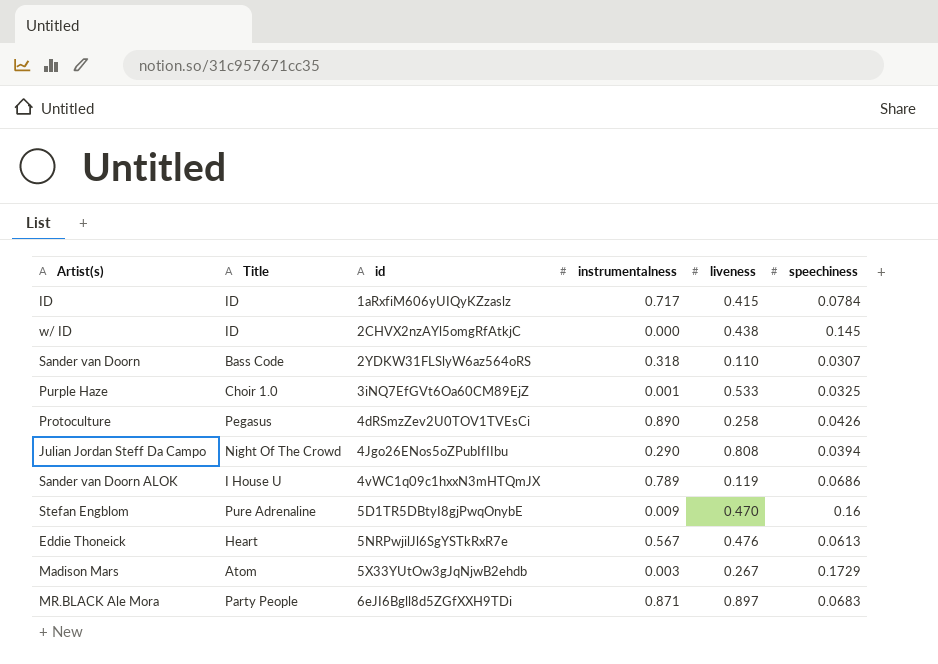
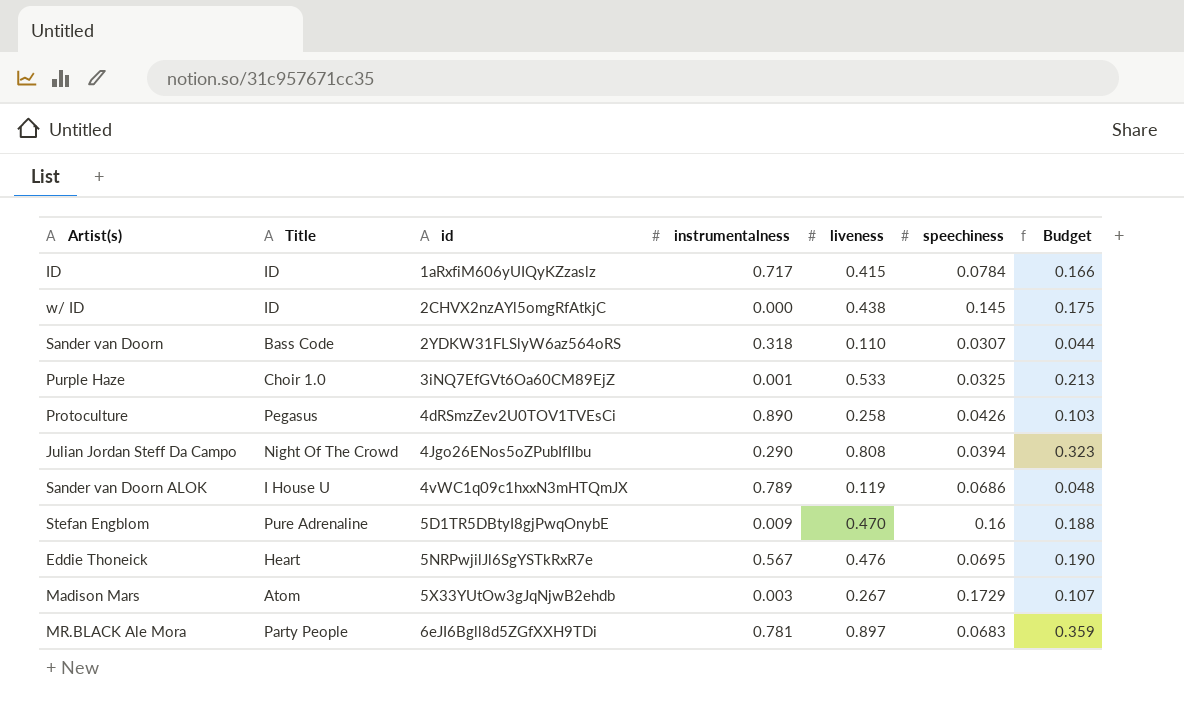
column Budget | formula: none -> [liveness] * 0.4
Eddie Thoneick | speechiness: 0.0613 -> 0.0695
MR.BLACK Ale Mora | instrumentalness: 0.871 -> 0.781

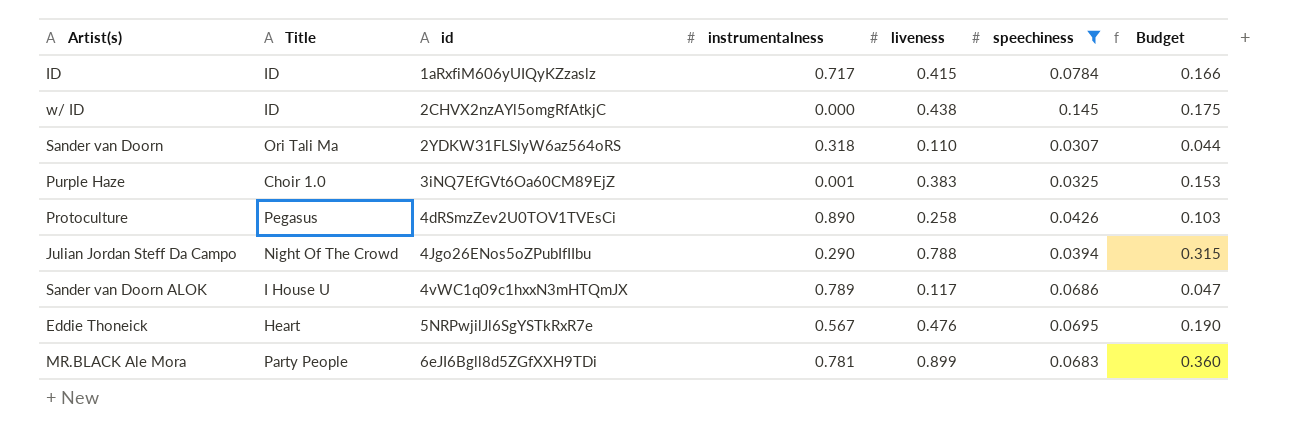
filter: none -> speechiness <= 0.145
Sander van Doorn | Title: Bass Code -> Ori Tali Ma
Purple Haze | liveness: 0.533 -> 0.383
Purple Haze | Budget: 0.213 -> 0.153
Julian Jordan Steff Da Campo | liveness: 0.808 -> 0.788
Julian Jordan Steff Da Campo | Budget: 0.323 -> 0.315
Sander van Doorn ALOK | liveness: 0.119 -> 0.117
Sander van Doorn ALOK | Budget: 0.048 -> 0.047
MR.BLACK Ale Mora | liveness: 0.897 -> 0.899
MR.BLACK Ale Mora | Budget: 0.359 -> 0.360

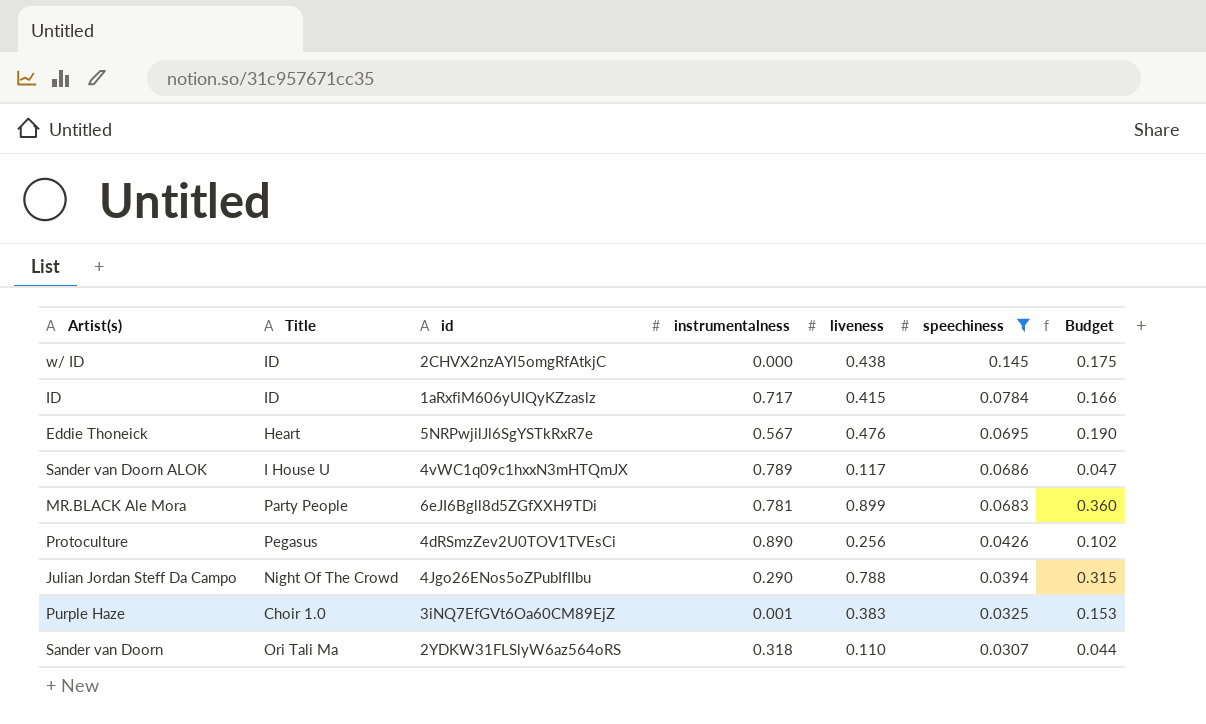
row order: id ascending -> speechiness descending
Protoculture | liveness: 0.258 -> 0.256
Protoculture | Budget: 0.103 -> 0.102

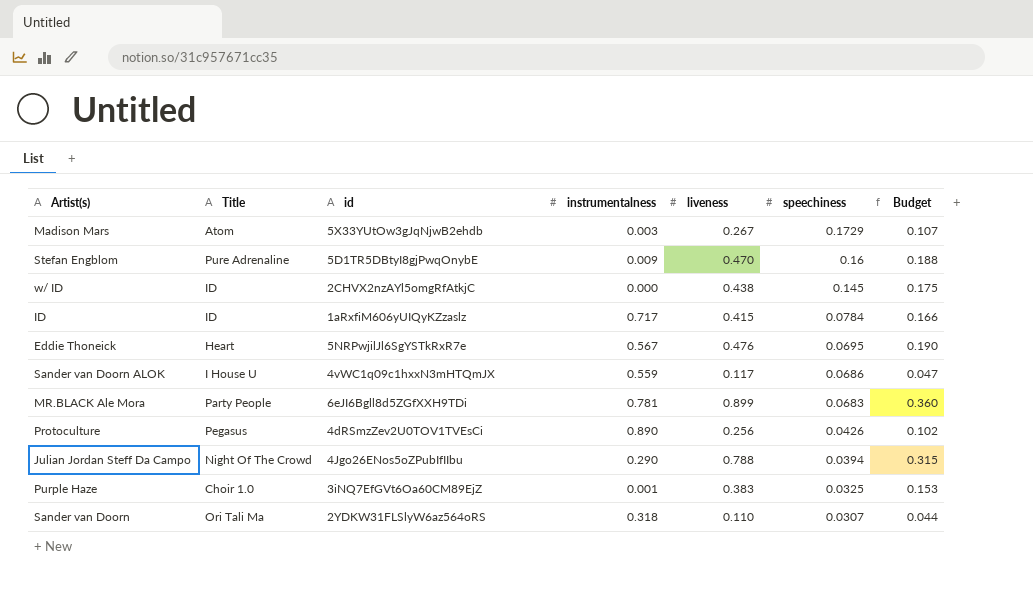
filter: speechiness <= 0.145 -> none
Sander van Doorn ALOK | instrumentalness: 0.789 -> 0.559

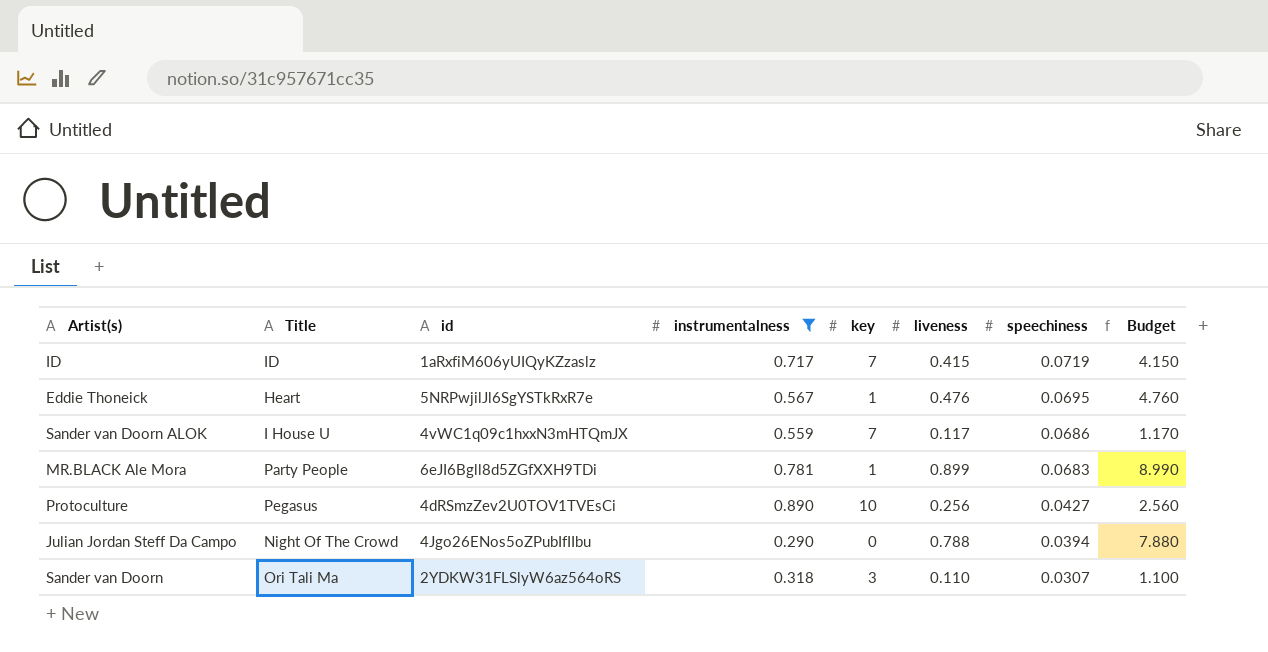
filter: none -> instrumentalness >= 0.290
column key | position: none -> 5
column Budget | formula: [liveness] * 0.4 -> [liveness] * 10
ID | speechiness: 0.0784 -> 0.0719
Protoculture | speechiness: 0.0426 -> 0.0427

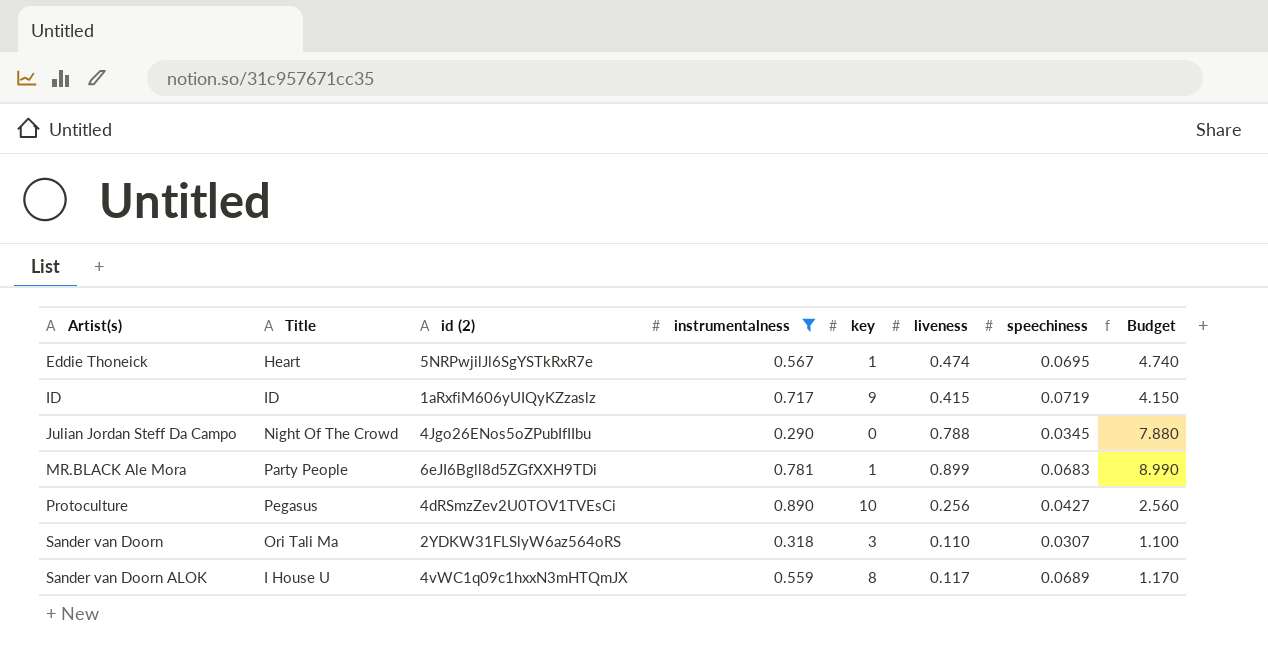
row order: speechiness descending -> Artist(s) ascending
column name: id -> id (2)
Eddie Thoneick | liveness: 0.476 -> 0.474
Eddie Thoneick | Budget: 4.760 -> 4.740
ID | key: 7 -> 9
Julian Jordan Steff Da Campo | speechiness: 0.0394 -> 0.0345
Sander van Doorn ALOK | key: 7 -> 8
Sander van Doorn ALOK | speechiness: 0.0686 -> 0.0689

